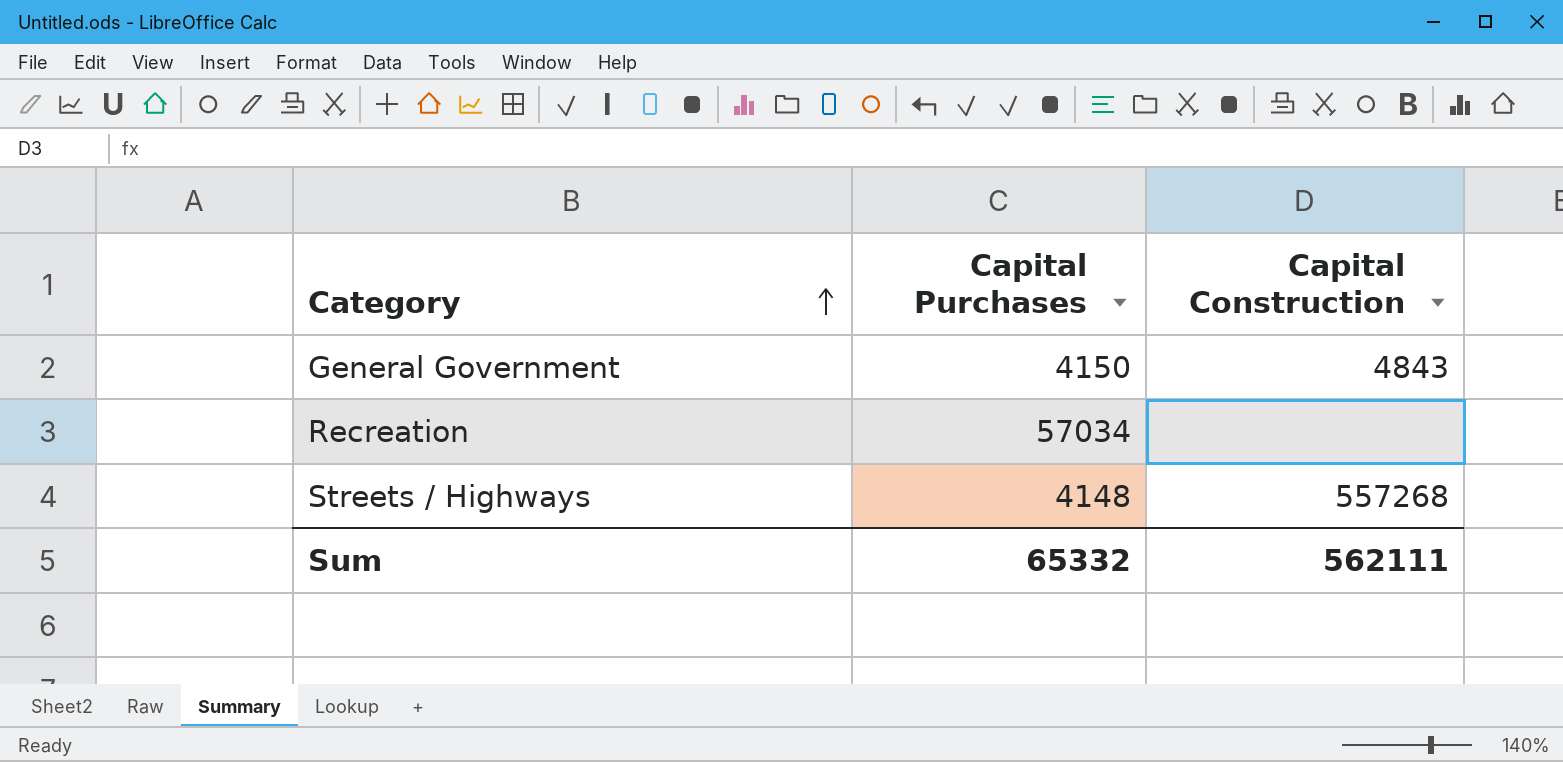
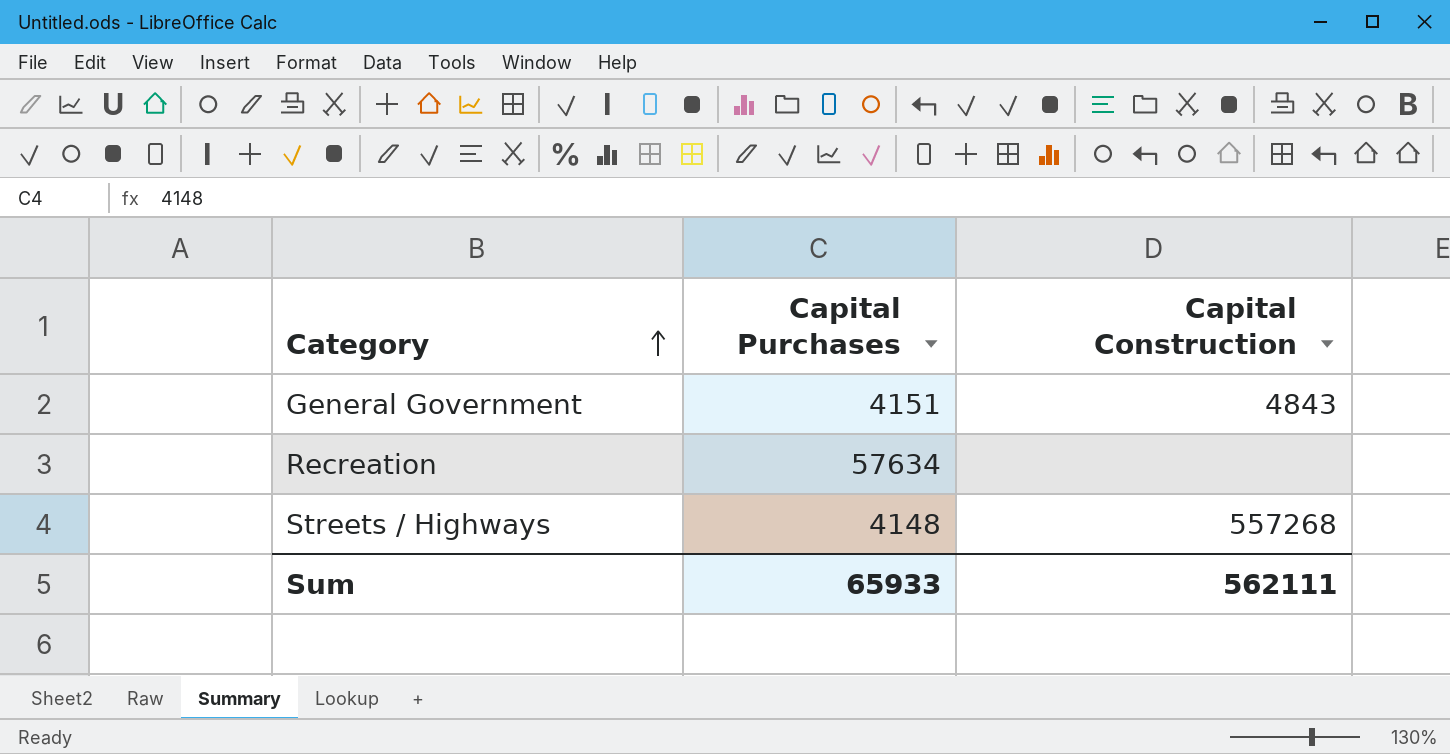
General Government | Capital Purchases: 4150 -> 4151
Recreation | Capital Purchases: 57034 -> 57634
Sum | Capital Purchases: 65332 -> 65933

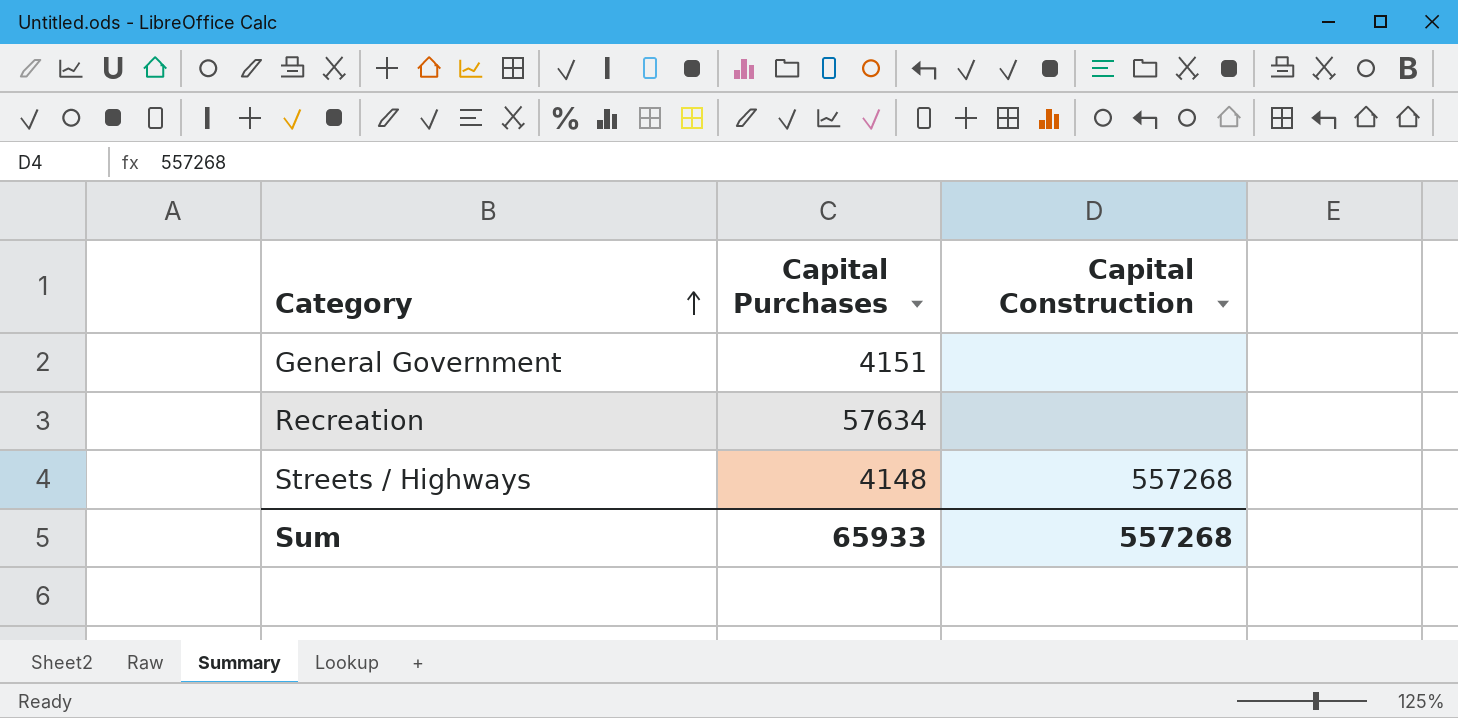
General Government | Capital Construction: 4843 -> none
Sum | Capital Construction: 562111 -> 557268

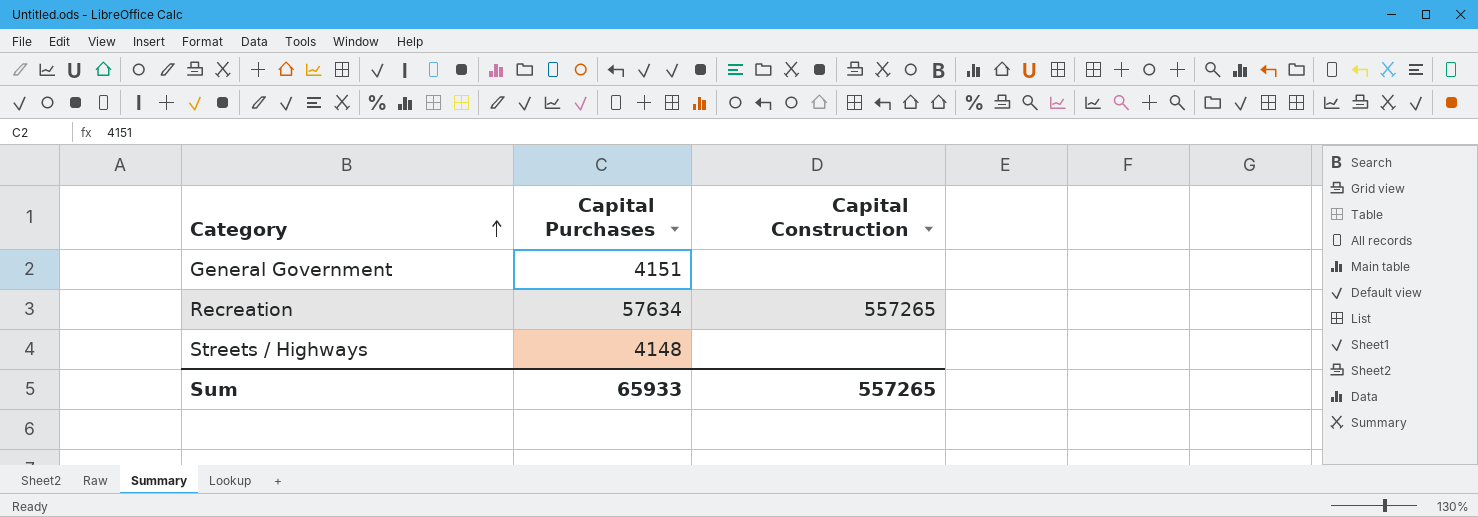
Recreation | Capital Construction: none -> 557265
Streets / Highways | Capital Construction: 557268 -> none
Sum | Capital Construction: 557268 -> 557265

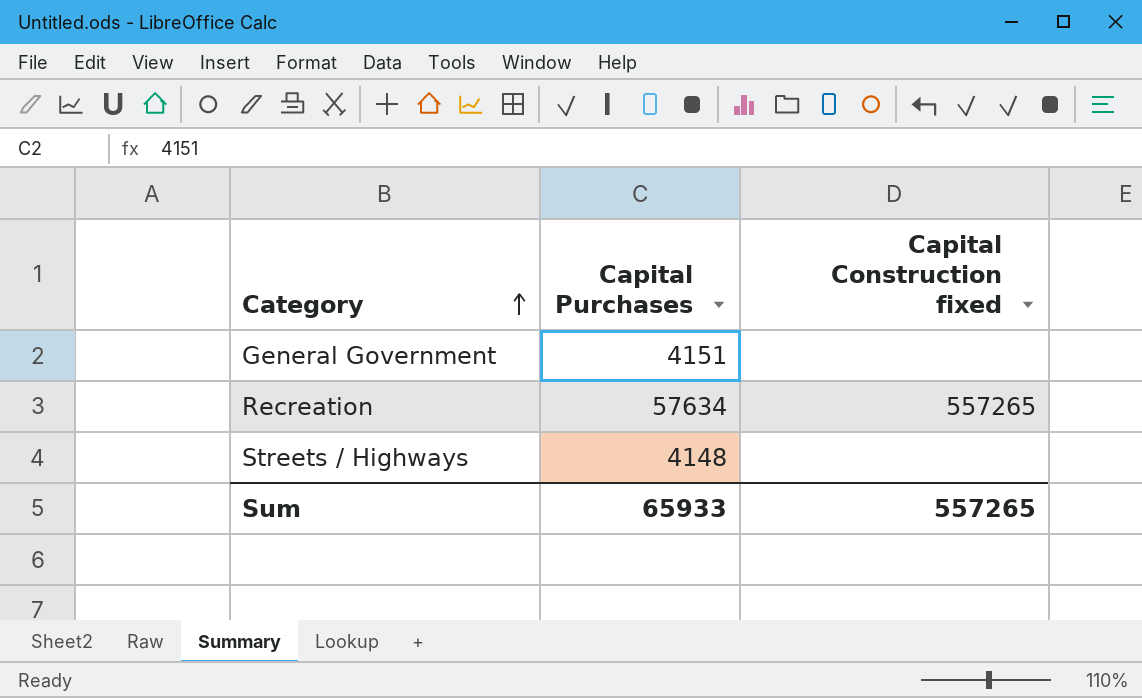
column name: Capital Construction -> Capital Construction fixed

